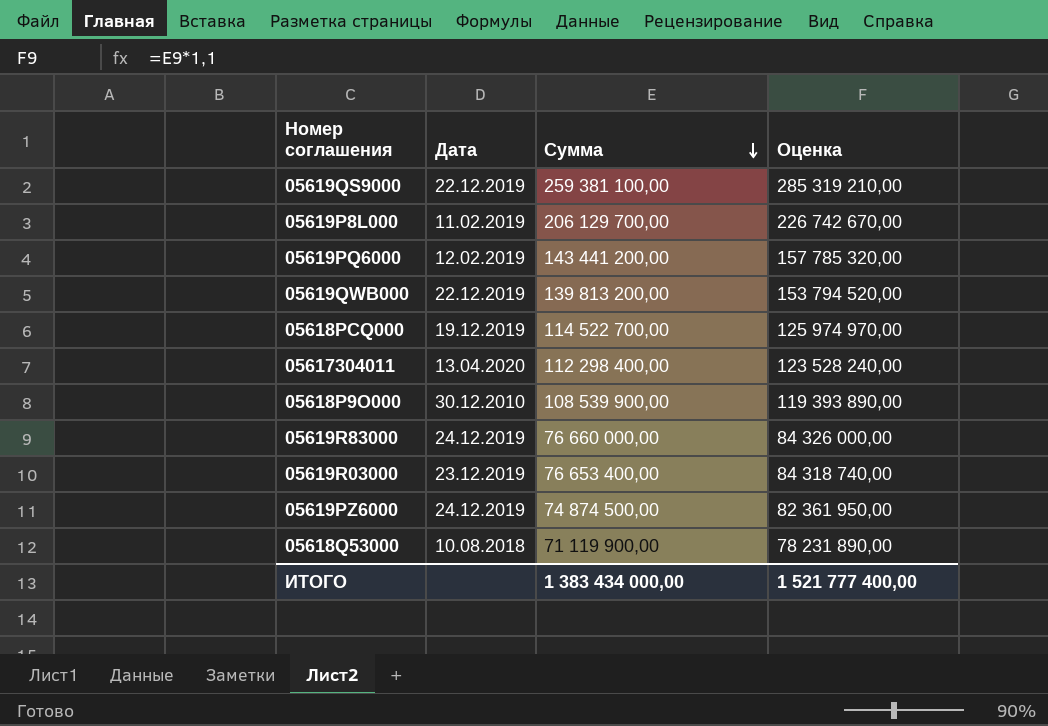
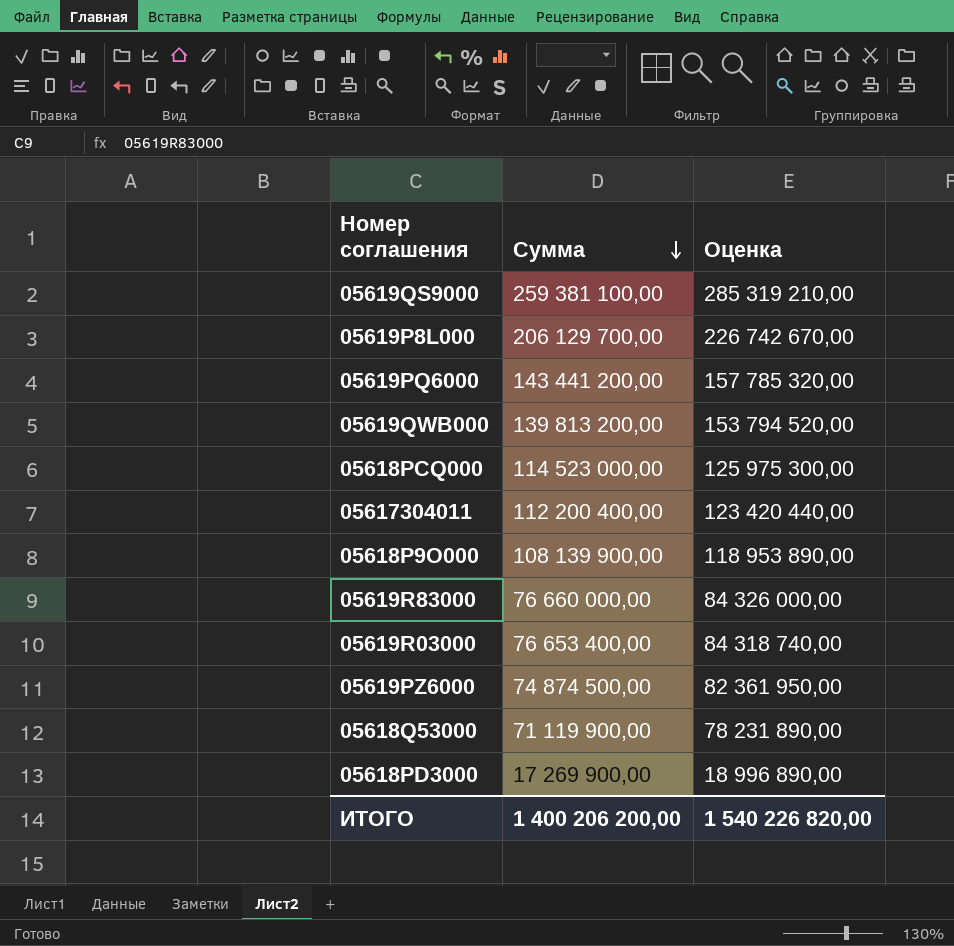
column Дата | position: 2 -> none
05618PCQ000 | Сумма: 114 522 700,00 -> 114 523 000,00
05618PCQ000 | Оценка: 125 974 970,00 -> 125 975 300,00
05617304011 | Сумма: 112 298 400,00 -> 112 200 400,00
05617304011 | Оценка: 123 528 240,00 -> 123 420 440,00
05618P9O000 | Сумма: 108 539 900,00 -> 108 139 900,00
05618P9O000 | Оценка: 119 393 890,00 -> 118 953 890,00
row 05618PD3000: none -> 17 269 900,00 | 18 996 890,00
ИТОГО | Сумма: 1 383 434 000,00 -> 1 400 206 200,00
ИТОГО | Оценка: 1 521 777 400,00 -> 1 540 226 820,00

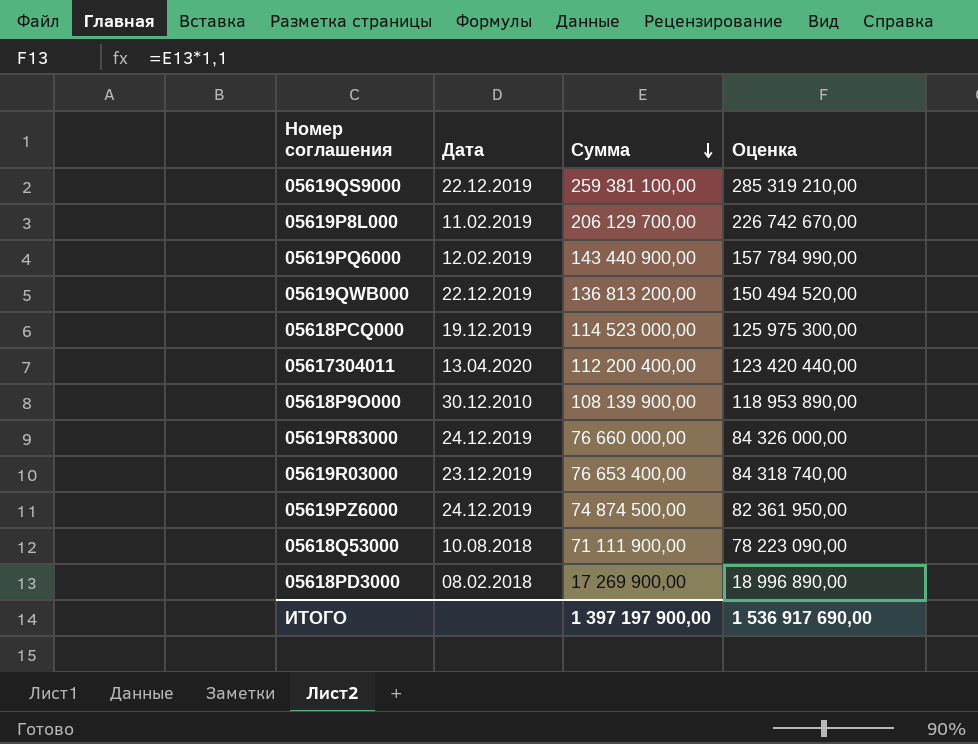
column Дата | position: none -> 2
05619PQ6000 | Сумма: 143 441 200,00 -> 143 440 900,00
05619PQ6000 | Оценка: 157 785 320,00 -> 157 784 990,00
05619QWB000 | Сумма: 139 813 200,00 -> 136 813 200,00
05619QWB000 | Оценка: 153 794 520,00 -> 150 494 520,00
05618Q53000 | Сумма: 71 119 900,00 -> 71 111 900,00
05618Q53000 | Оценка: 78 231 890,00 -> 78 223 090,00
ИТОГО | Сумма: 1 400 206 200,00 -> 1 397 197 900,00
ИТОГО | Оценка: 1 540 226 820,00 -> 1 536 917 690,00

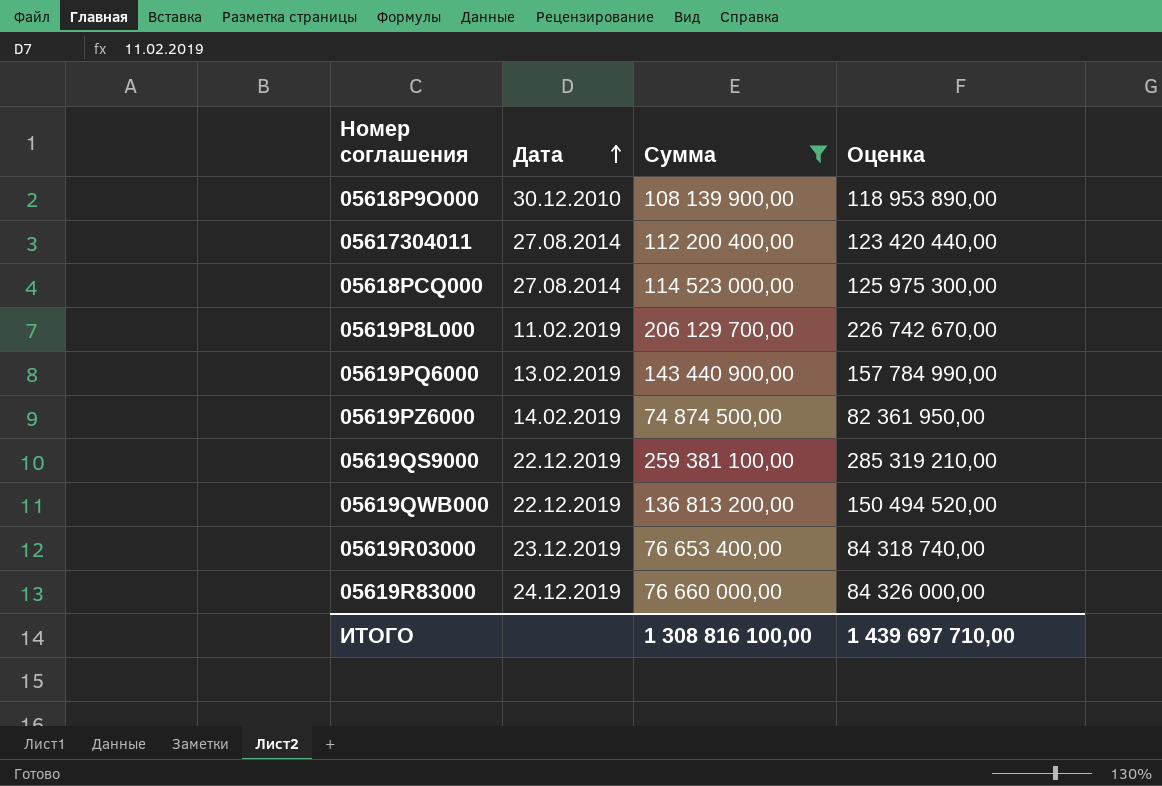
filter: none -> Сумма >= 74 874 500,00
row order: Сумма descending -> Дата ascending
05617304011 | Дата: 13.04.2020 -> 27.08.2014
05618PCQ000 | Дата: 19.12.2019 -> 27.08.2014
05619PQ6000 | Дата: 12.02.2019 -> 13.02.2019
05619PZ6000 | Дата: 24.12.2019 -> 14.02.2019
ИТОГО | Сумма: 1 397 197 900,00 -> 1 308 816 100,00
ИТОГО | Оценка: 1 536 917 690,00 -> 1 439 697 710,00

